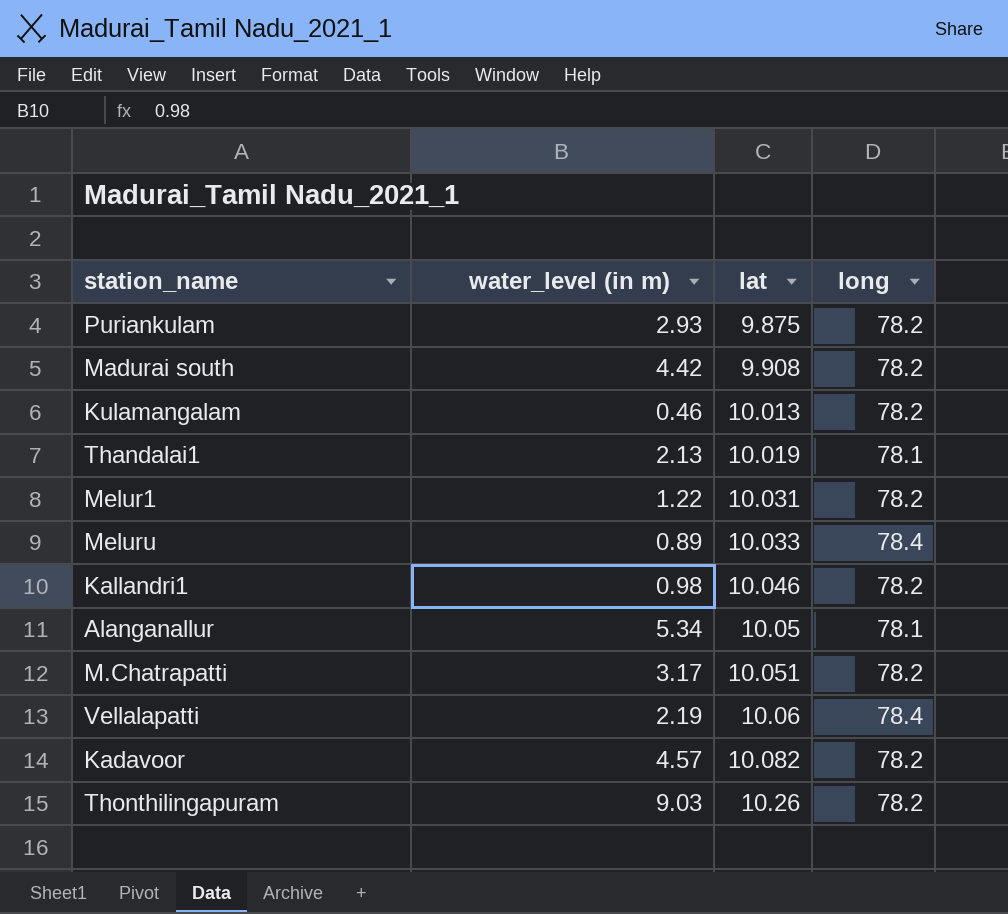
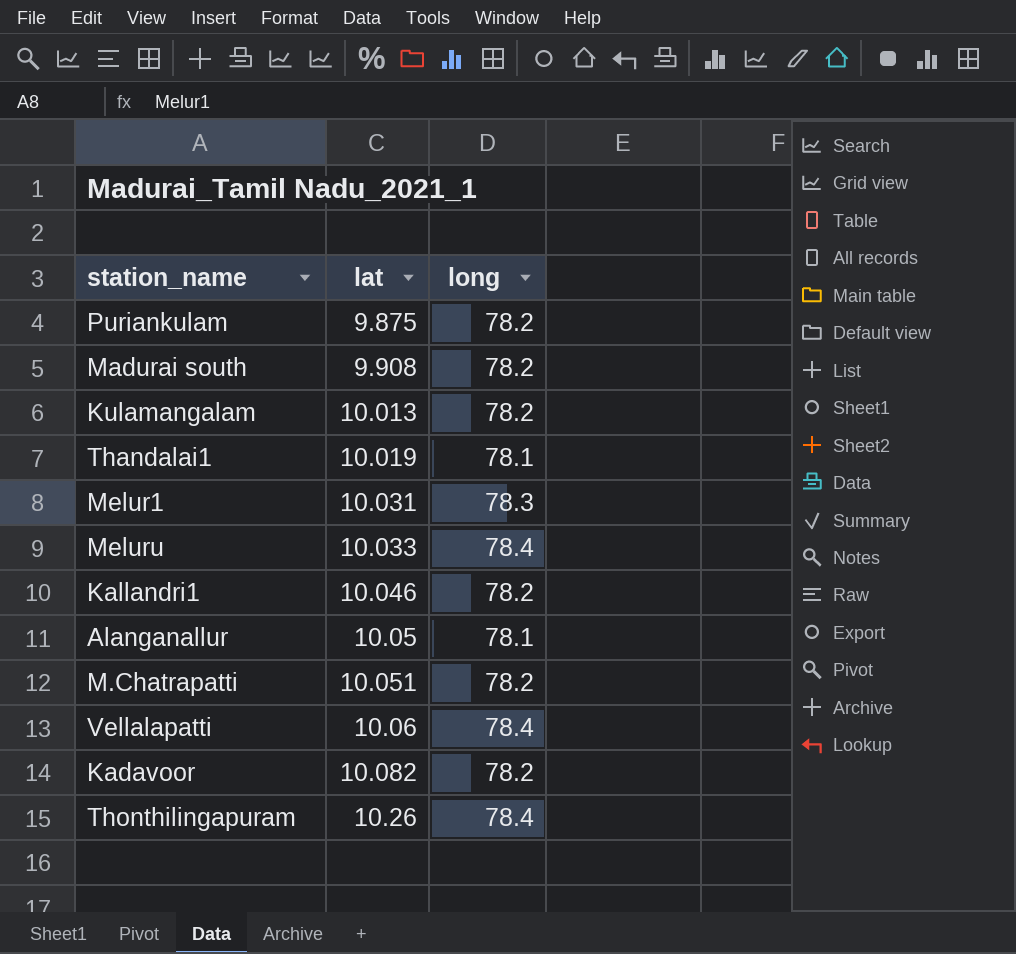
column water_level (in m) | position: 2 -> none
Melur1 | long: 78.2 -> 78.3
Thonthilingapuram | long: 78.2 -> 78.4

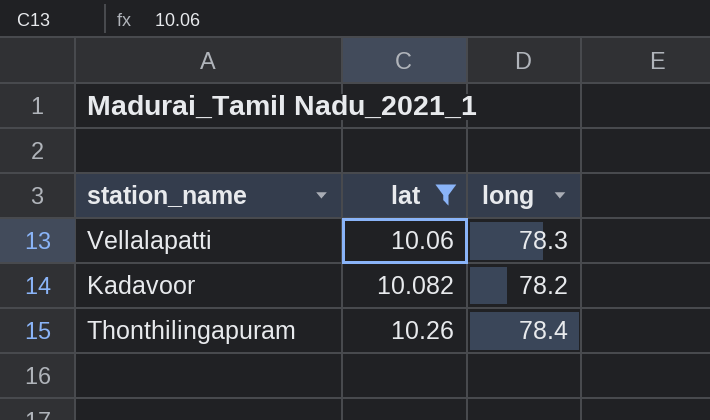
filter: none -> lat >= 10.06
Vellalapatti | long: 78.4 -> 78.3

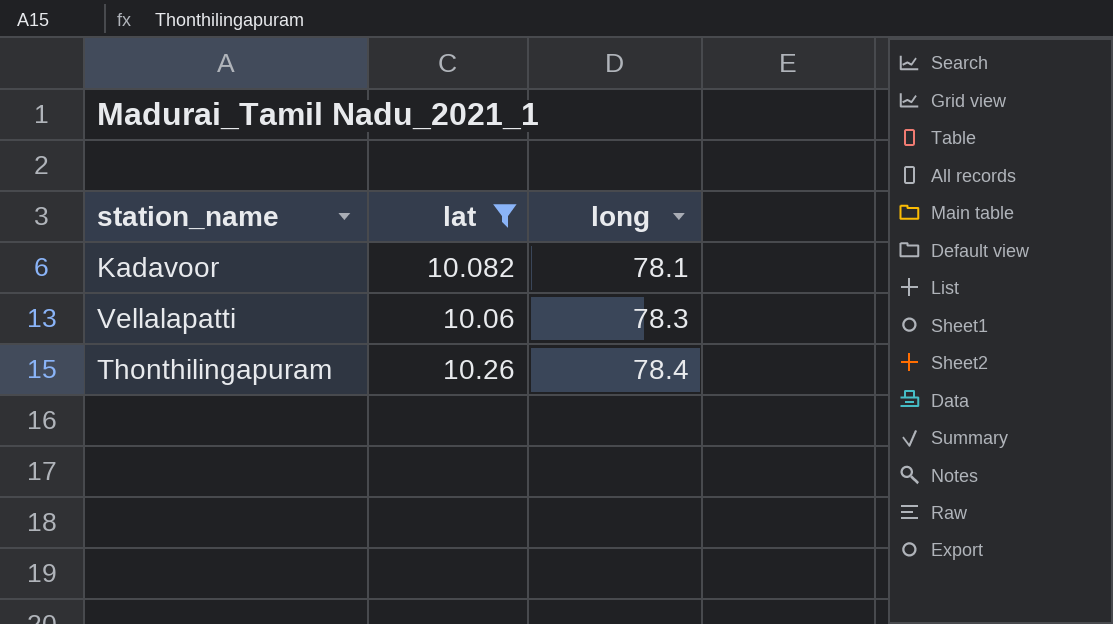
row order: lat ascending -> long ascending
Kadavoor | long: 78.2 -> 78.1

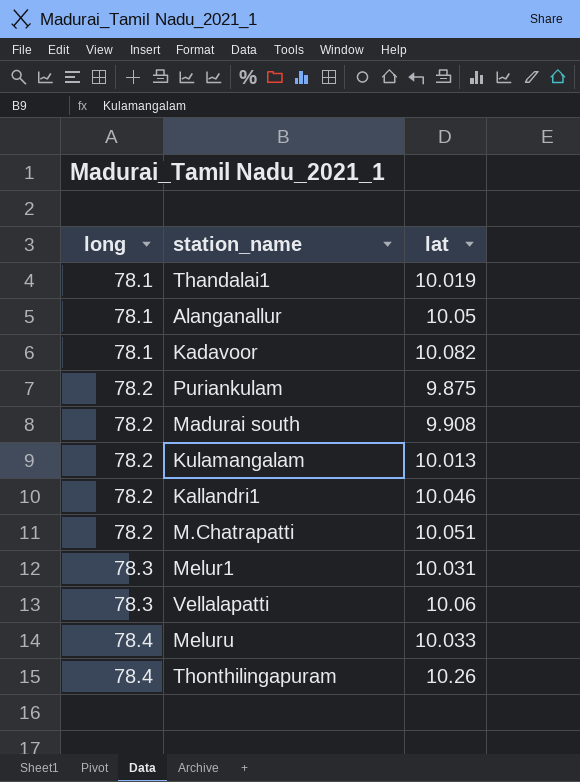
filter: lat >= 10.06 -> none
column long | position: 3 -> 1

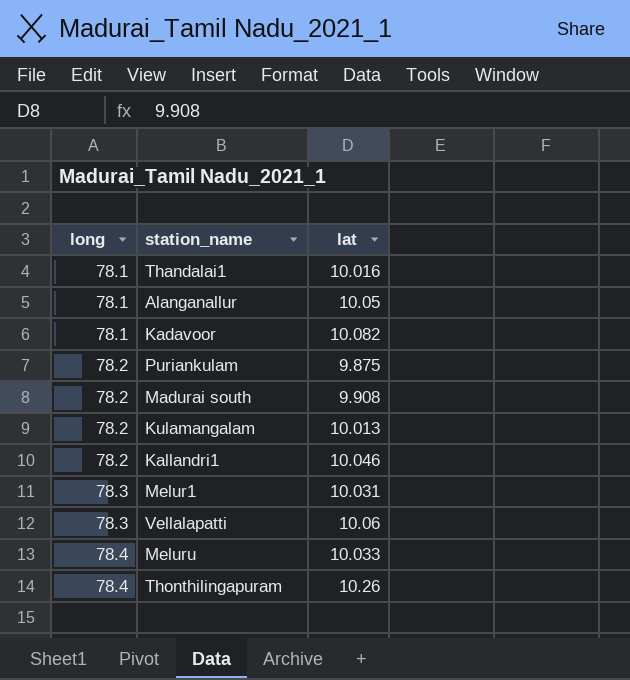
row M.Chatrapatti: 78.2 | 10.051 -> none
Thandalai1 | lat: 10.019 -> 10.016

